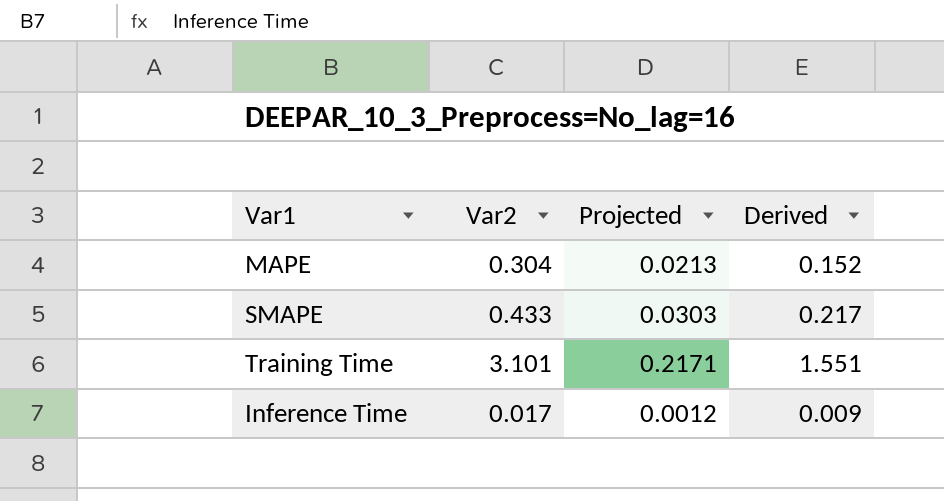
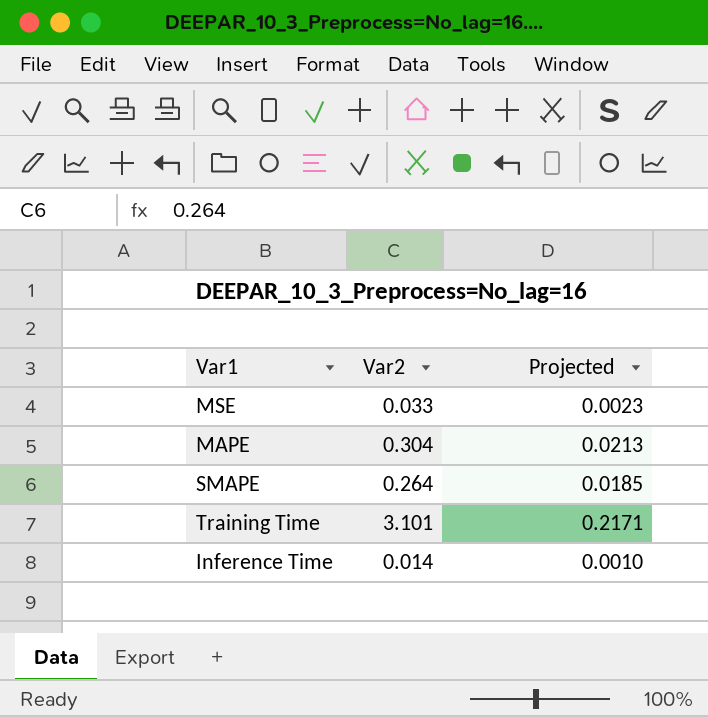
column Derived | formula: [Var2] * 0.5 -> none
row MSE: none -> 0.033 | 0.0023
SMAPE | Var2: 0.433 -> 0.264
SMAPE | Projected: 0.0303 -> 0.0185
Inference Time | Var2: 0.017 -> 0.014
Inference Time | Projected: 0.0012 -> 0.0010

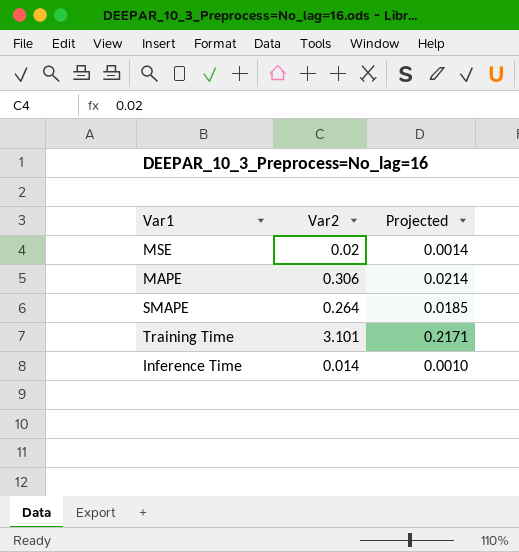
MSE | Var2: 0.033 -> 0.02
MSE | Projected: 0.0023 -> 0.0014
MAPE | Var2: 0.304 -> 0.306
MAPE | Projected: 0.0213 -> 0.0214

